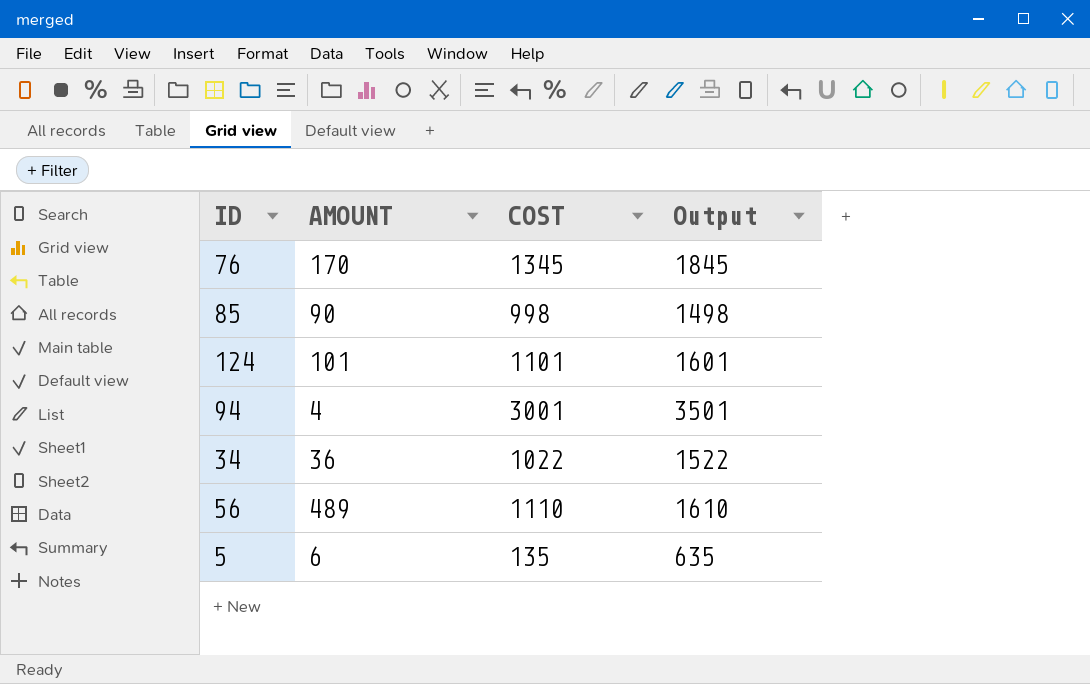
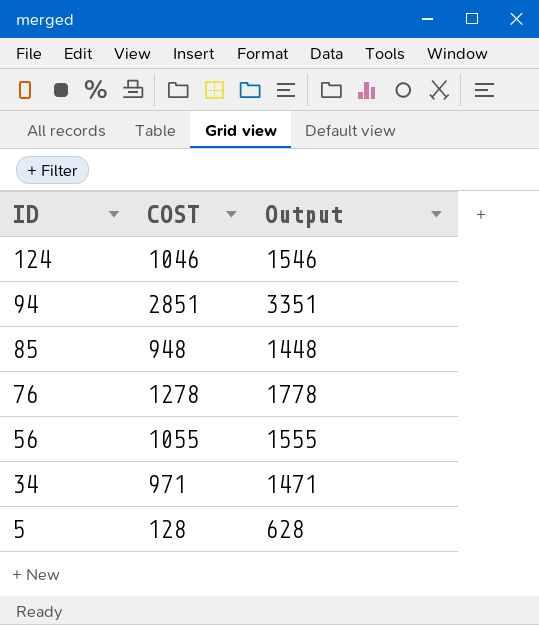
row order: none -> ID descending
column AMOUNT | position: 2 -> none
124 | COST: 1101 -> 1046
124 | Output: 1601 -> 1546
94 | COST: 3001 -> 2851
94 | Output: 3501 -> 3351
85 | COST: 998 -> 948
85 | Output: 1498 -> 1448
76 | COST: 1345 -> 1278
76 | Output: 1845 -> 1778
56 | COST: 1110 -> 1055
56 | Output: 1610 -> 1555
34 | COST: 1022 -> 971
34 | Output: 1522 -> 1471
5 | COST: 135 -> 128
5 | Output: 635 -> 628

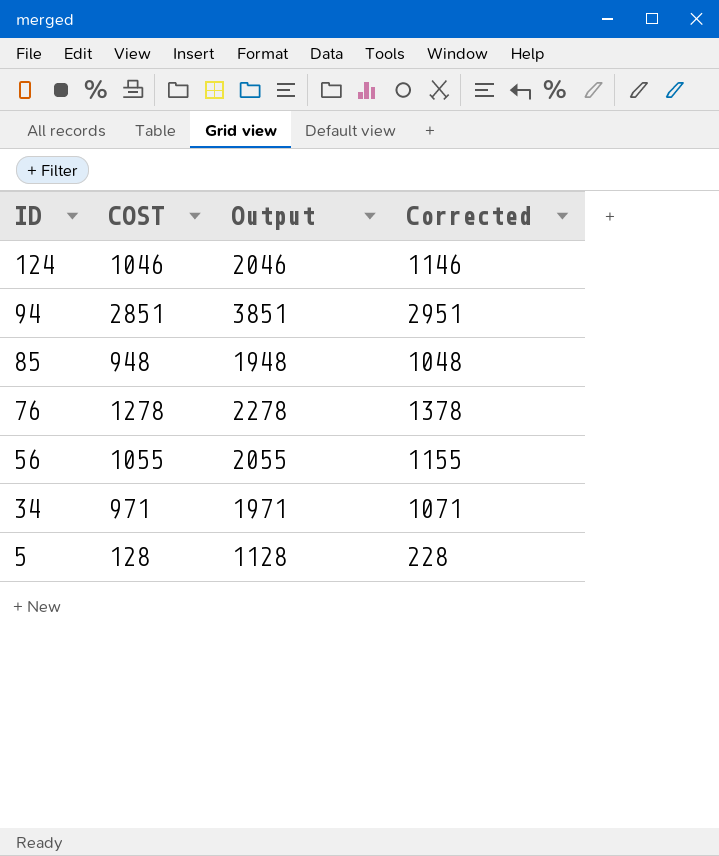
column Output | formula: [COST] + 500 -> [COST] + 1000
column Corrected | formula: none -> [COST] + 100

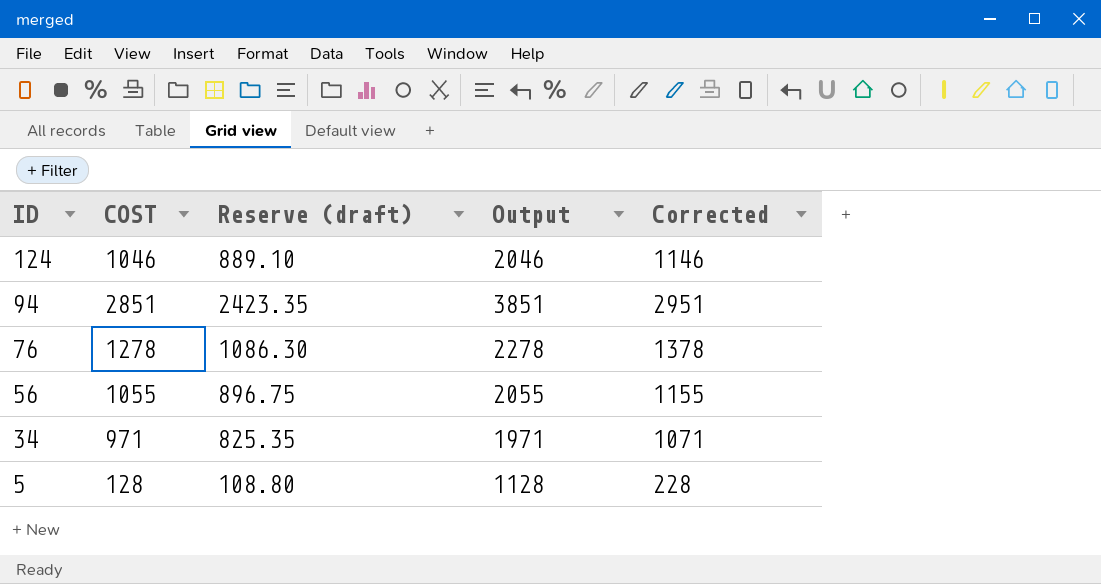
column Reserve (draft) | formula: none -> [COST] * 0.85
row 85: 948 | 1948 | 1048 -> none

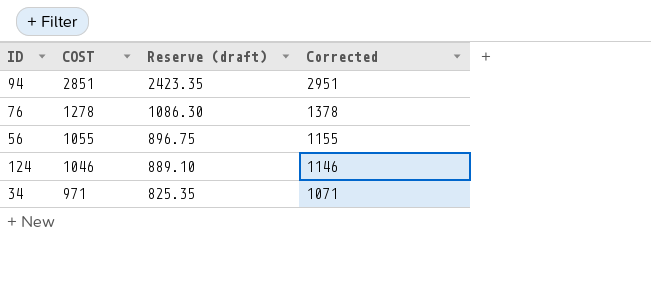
row order: ID descending -> COST descending
column Output | formula: [COST] + 1000 -> none
row 5: 128 | 108.80 | 1128 | 228 -> none

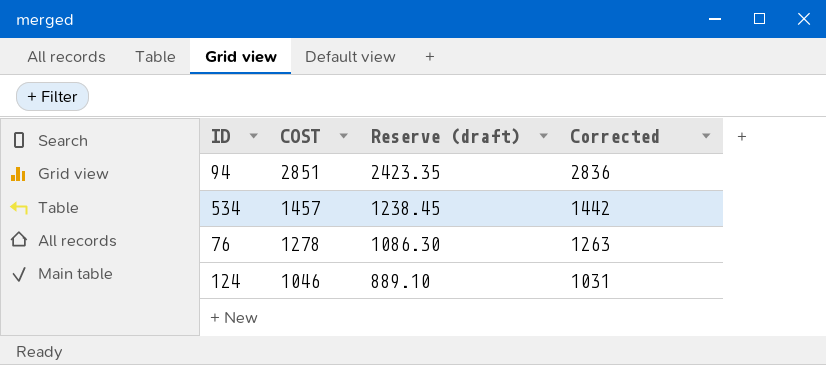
column Corrected | formula: [COST] + 100 -> [COST] - 15
row 56: 1055 | 896.75 | 1155 -> none
row 34: 971 | 825.35 | 1071 -> none
row 534: none -> 1457 | 1238.45 | 1442

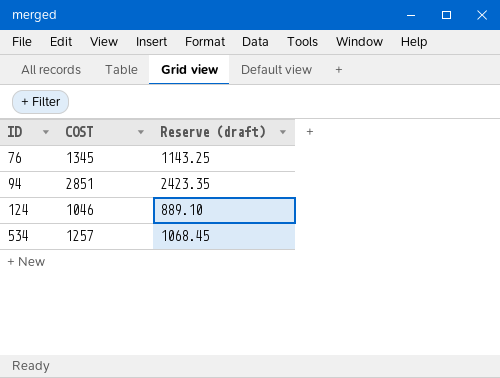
row order: COST descending -> ID ascending
column Corrected | formula: [COST] - 15 -> none
76 | COST: 1278 -> 1345
76 | Reserve (draft): 1086.30 -> 1143.25
534 | COST: 1457 -> 1257
534 | Reserve (draft): 1238.45 -> 1068.45

